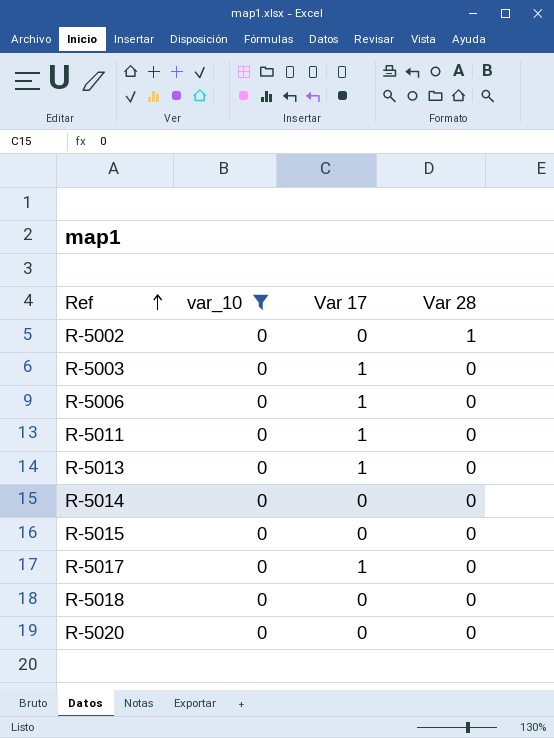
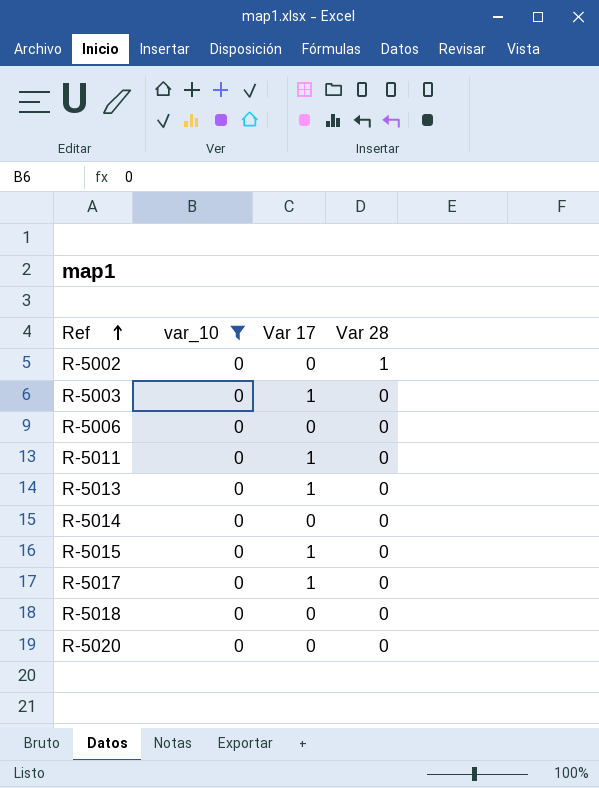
R-5006 | Var 17: 1 -> 0
R-5015 | Var 17: 0 -> 1

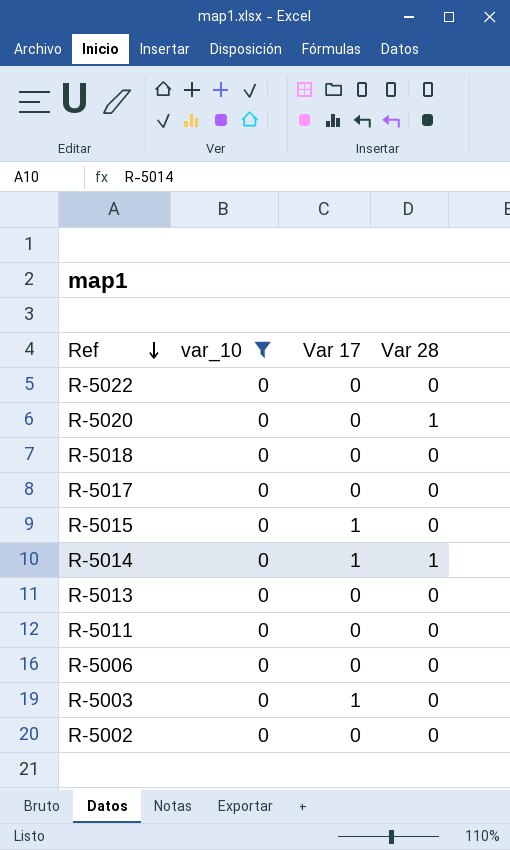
row order: Ref ascending -> Ref descending
row R-5022: none -> 0 | 0 | 0
R-5020 | Var 28: 0 -> 1
R-5017 | Var 17: 1 -> 0
R-5014 | Var 17: 0 -> 1
R-5014 | Var 28: 0 -> 1
R-5013 | Var 17: 1 -> 0
R-5011 | Var 17: 1 -> 0
R-5002 | Var 28: 1 -> 0

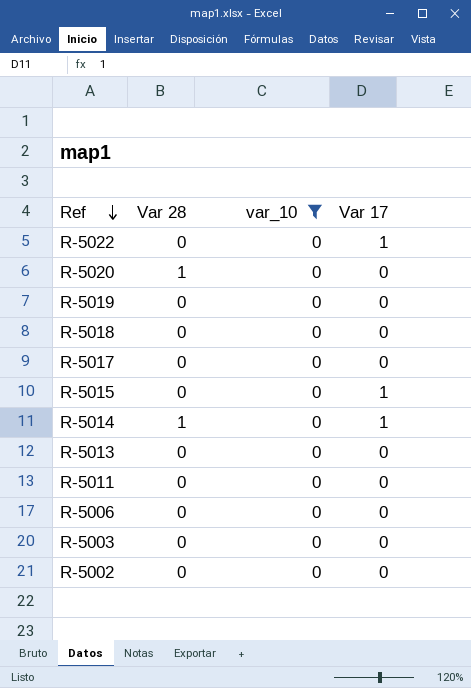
column Var 28 | position: 4 -> 2
R-5022 | Var 17: 0 -> 1
row R-5019: none -> 0 | 0 | 0
R-5003 | Var 17: 1 -> 0

